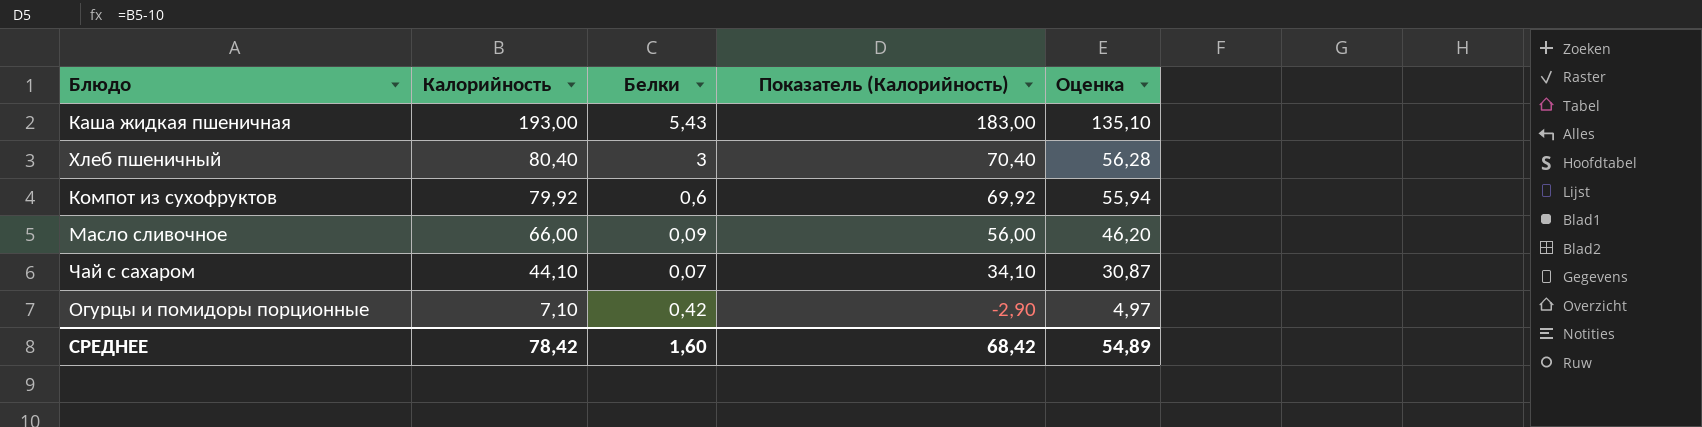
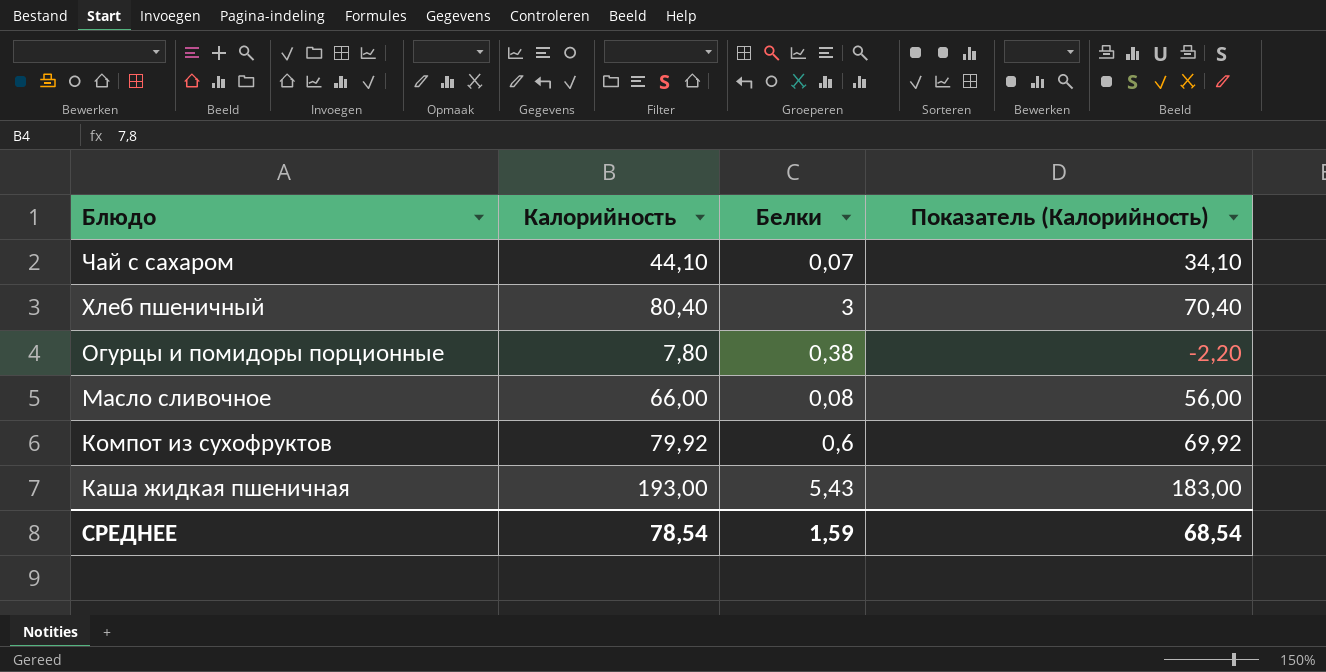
row order: Калорийность descending -> Блюдо descending
column Оценка | formula: [Калорийность] * 0,7 -> none
Огурцы и помидоры порционные | Калорийность: 7,10 -> 7,80
Огурцы и помидоры порционные | Белки: 0,42 -> 0,38
Огурцы и помидоры порционные | Показатель (Калорийность): -2,90 -> -2,20
Масло сливочное | Белки: 0,09 -> 0,08
СРЕДНЕЕ | Калорийность: 78,42 -> 78,54
СРЕДНЕЕ | Белки: 1,60 -> 1,59
СРЕДНЕЕ | Показатель (Калорийность): 68,42 -> 68,54

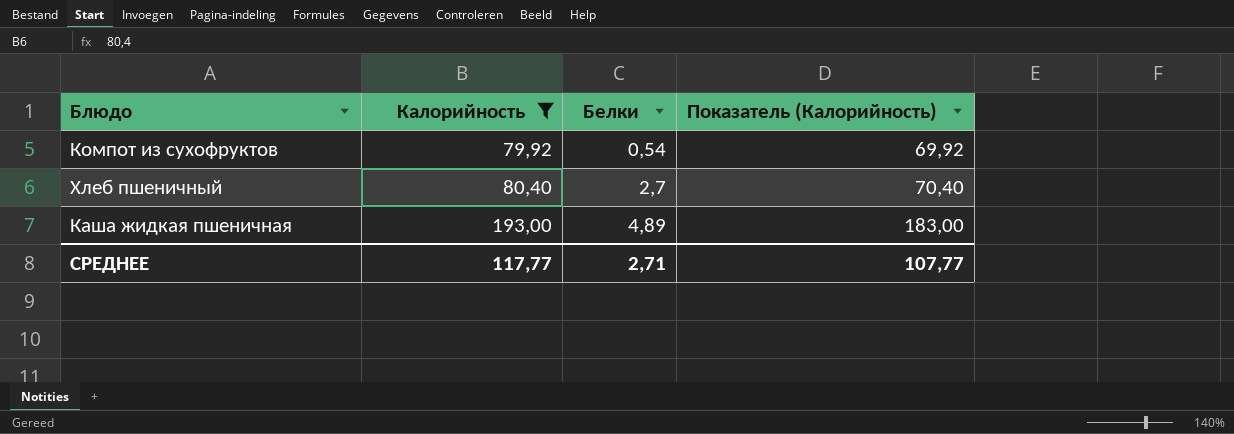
filter: none -> Калорийность >= 79,92
row order: Блюдо descending -> Калорийность ascending
Компот из сухофруктов | Белки: 0,6 -> 0,54
Хлеб пшеничный | Белки: 3 -> 2,7
Каша жидкая пшеничная | Белки: 5,43 -> 4,89
СРЕДНЕЕ | Калорийность: 78,54 -> 117,77
СРЕДНЕЕ | Белки: 1,59 -> 2,71
СРЕДНЕЕ | Показатель (Калорийность): 68,54 -> 107,77

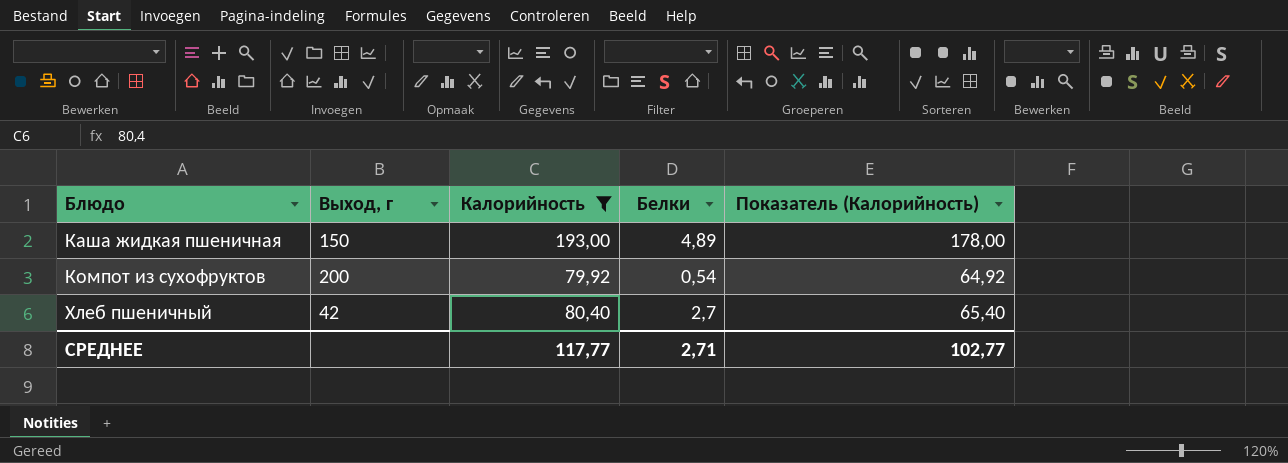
row order: Калорийность ascending -> Блюдо ascending
column Выход, г | position: none -> 2
column Показатель (Калорийность) | formula: [Калорийность] - 10 -> [Калорийность] - 15
СРЕДНЕЕ | Показатель (Калорийность): 107,77 -> 102,77

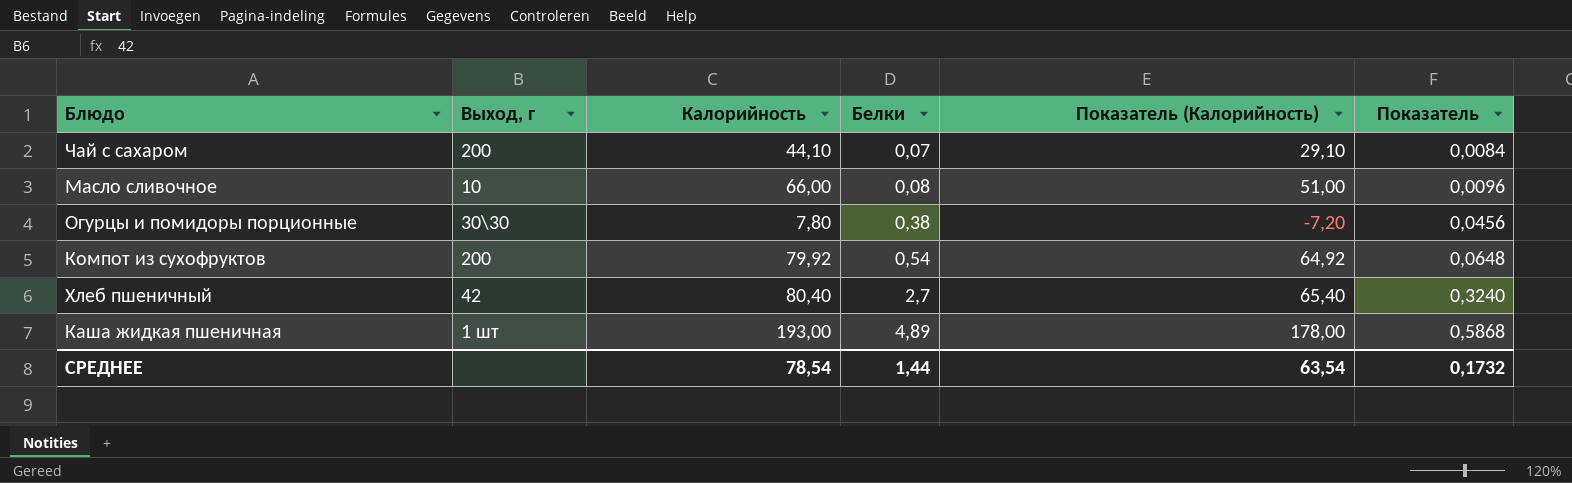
filter: Калорийность >= 79,92 -> none
row order: Блюдо ascending -> Белки ascending
column Показатель | formula: none -> [Белки] * 0,12
Каша жидкая пшеничная | Выход, г: 150 -> 1 шт
СРЕДНЕЕ | Калорийность: 117,77 -> 78,54
СРЕДНЕЕ | Белки: 2,71 -> 1,44
СРЕДНЕЕ | Показатель (Калорийность): 102,77 -> 63,54

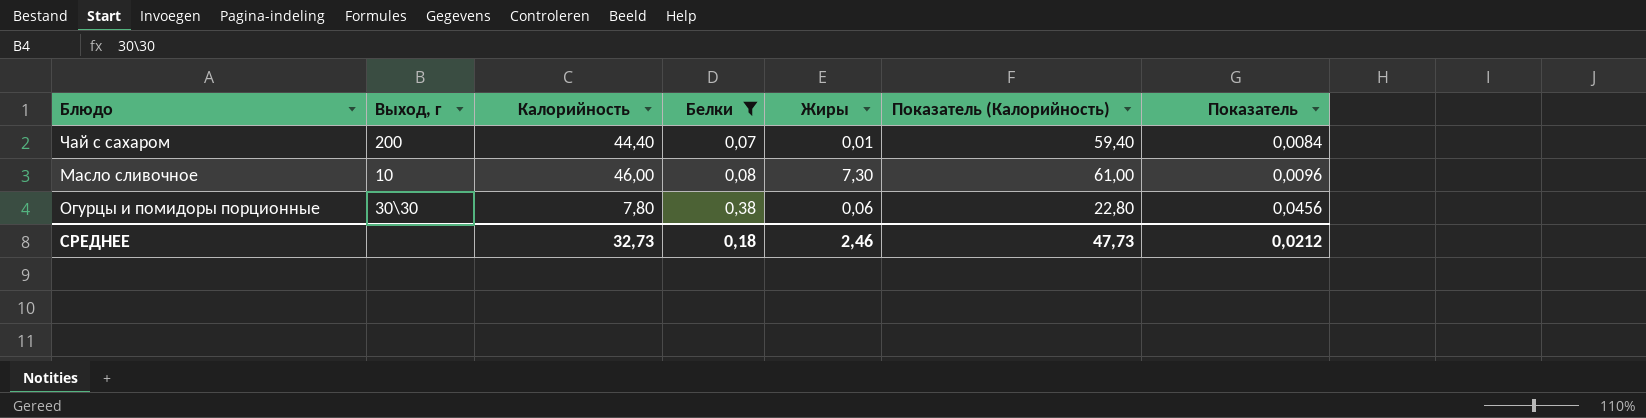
filter: none -> Белки <= 0,38
column Жиры | position: none -> 5
column Показатель (Калорийность) | formula: [Калорийность] - 15 -> [Калорийность] + 15
Чай с сахаром | Калорийность: 44,10 -> 44,40
Масло сливочное | Калорийность: 66,00 -> 46,00
СРЕДНЕЕ | Калорийность: 78,54 -> 32,73
СРЕДНЕЕ | Белки: 1,44 -> 0,18
СРЕДНЕЕ | Показатель (Калорийность): 63,54 -> 47,73
СРЕДНЕЕ | Показатель: 0,1732 -> 0,0212

